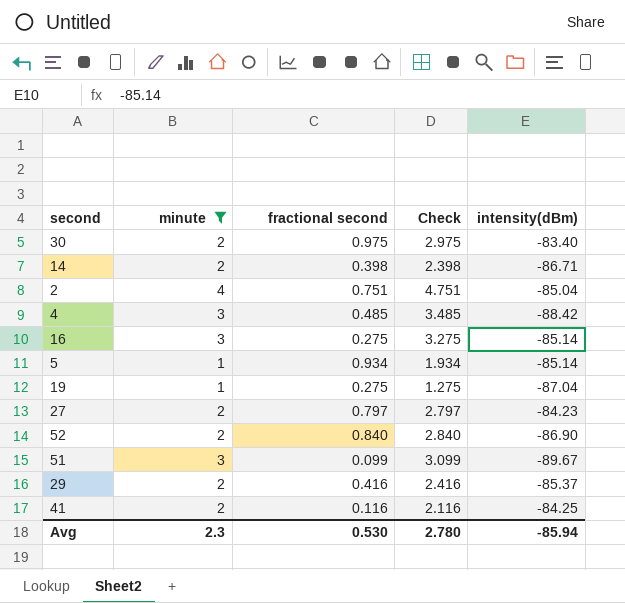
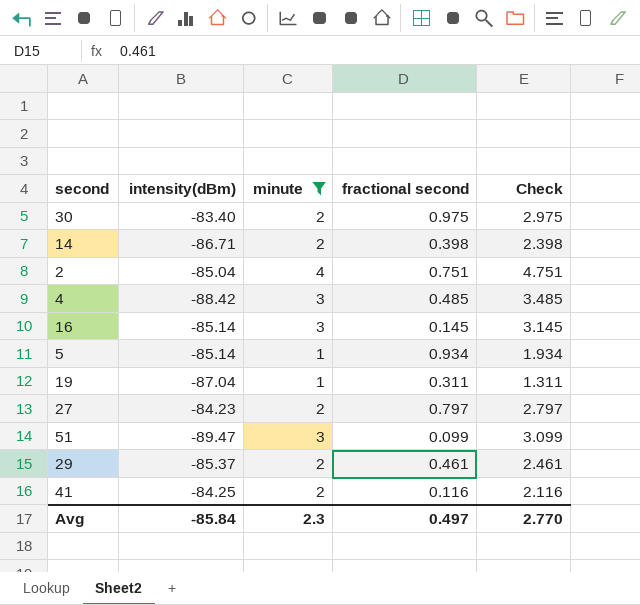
column intensity(dBm) | position: 5 -> 2
row 52: 2 | 0.840 | 2.840 | -86.90 -> none
16 | fractional second: 0.275 -> 0.145
16 | Check: 3.275 -> 3.145
19 | fractional second: 0.275 -> 0.311
19 | Check: 1.275 -> 1.311
51 | intensity(dBm): -89.67 -> -89.47
29 | fractional second: 0.416 -> 0.461
29 | Check: 2.416 -> 2.461
Avg | intensity(dBm): -85.94 -> -85.84
Avg | fractional second: 0.530 -> 0.497
Avg | Check: 2.780 -> 2.770

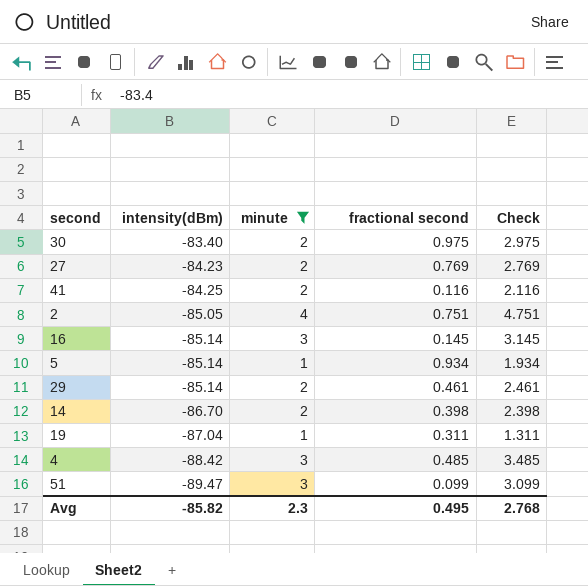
row order: none -> intensity(dBm) descending
27 | fractional second: 0.797 -> 0.769
27 | Check: 2.797 -> 2.769
2 | intensity(dBm): -85.04 -> -85.05
29 | intensity(dBm): -85.37 -> -85.14
14 | intensity(dBm): -86.71 -> -86.70
Avg | intensity(dBm): -85.84 -> -85.82
Avg | fractional second: 0.497 -> 0.495
Avg | Check: 2.770 -> 2.768

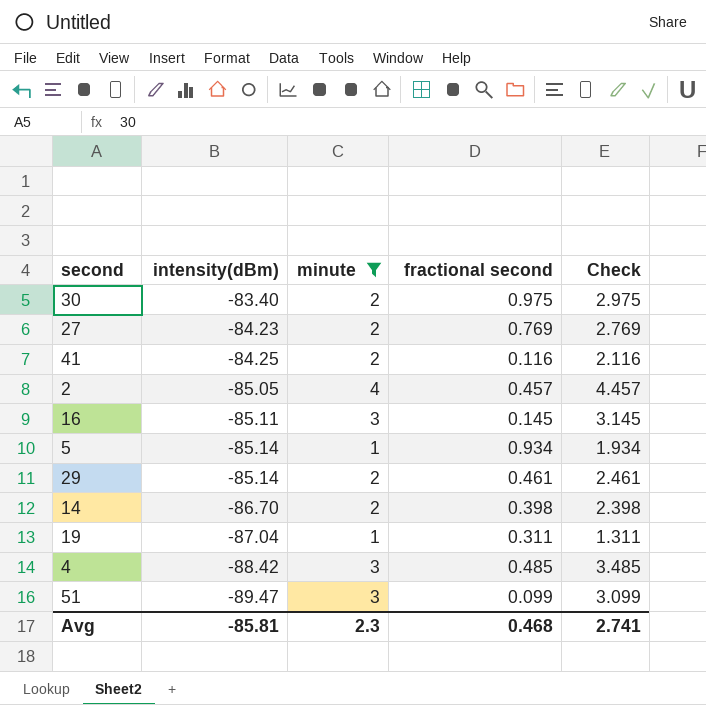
2 | fractional second: 0.751 -> 0.457
2 | Check: 4.751 -> 4.457
16 | intensity(dBm): -85.14 -> -85.11
Avg | intensity(dBm): -85.82 -> -85.81
Avg | fractional second: 0.495 -> 0.468
Avg | Check: 2.768 -> 2.741

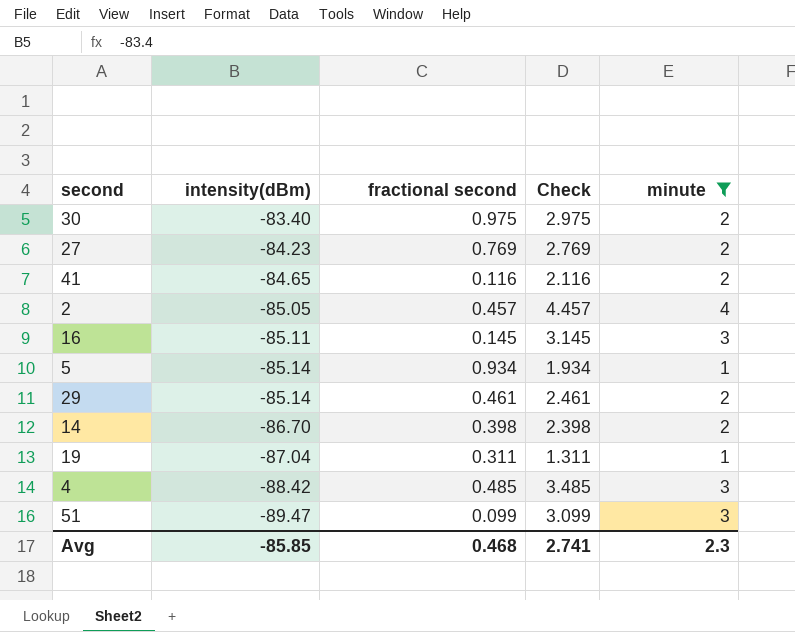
column minute | position: 3 -> 5
41 | intensity(dBm): -84.25 -> -84.65
Avg | intensity(dBm): -85.81 -> -85.85

